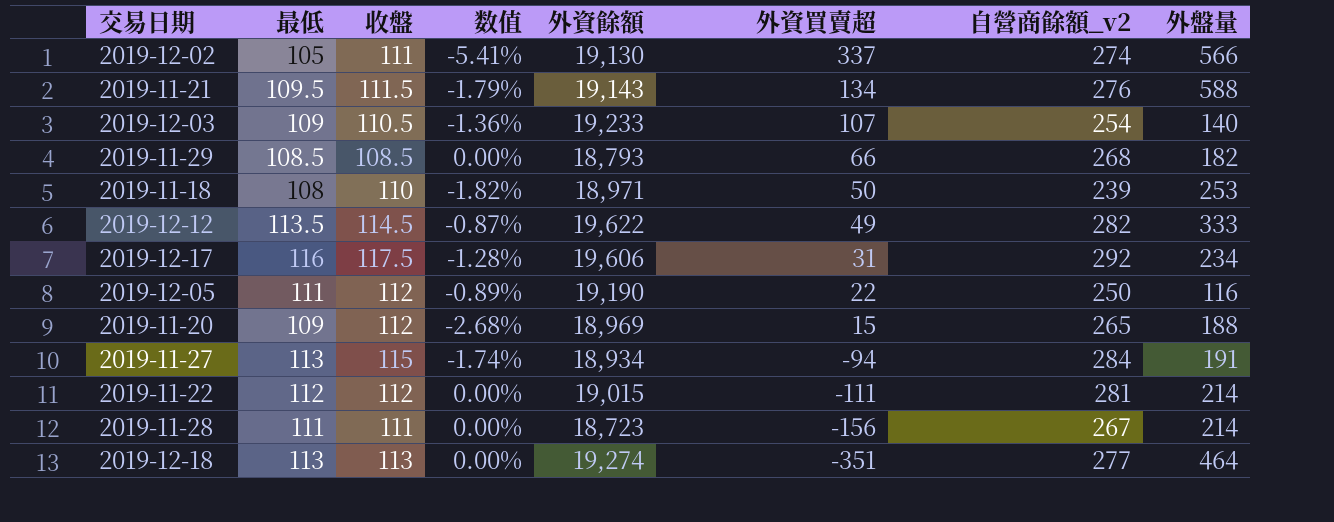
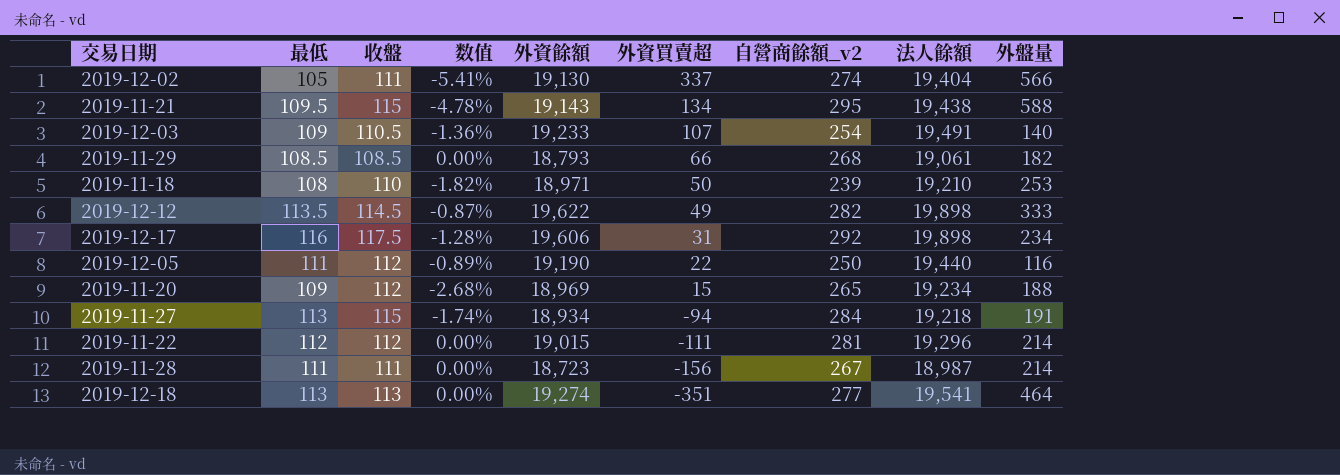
column 法人餘額 | position: none -> 8
2019-11-21 | 收盤: 111.5 -> 115
2019-11-21 | 数值: -1.79% -> -4.78%
2019-11-21 | 自營商餘額_v2: 276 -> 295

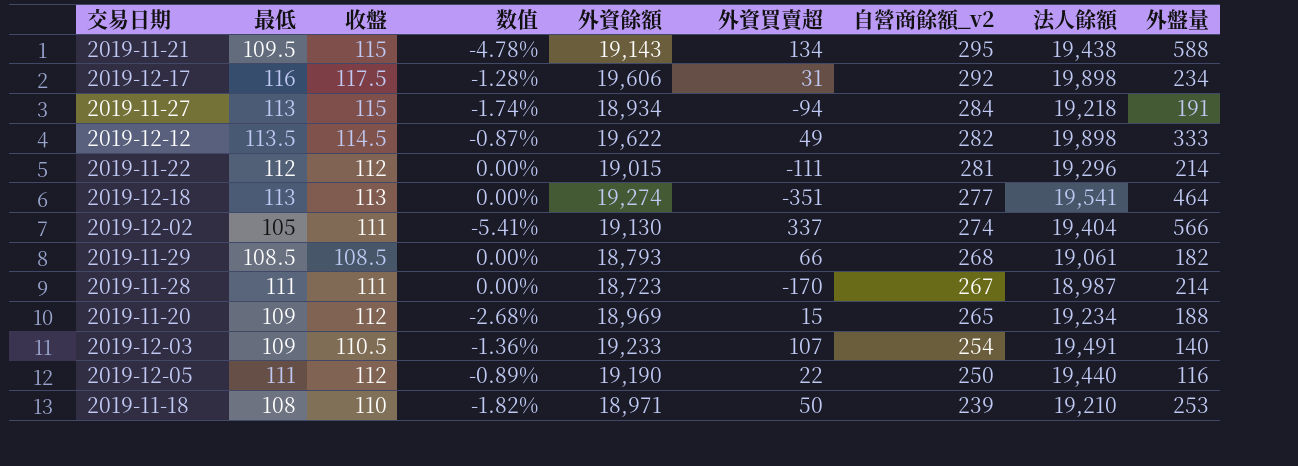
row order: 外資買賣超 descending -> 自營商餘額_v2 descending
2019-11-28 | 外資買賣超: -156 -> -170

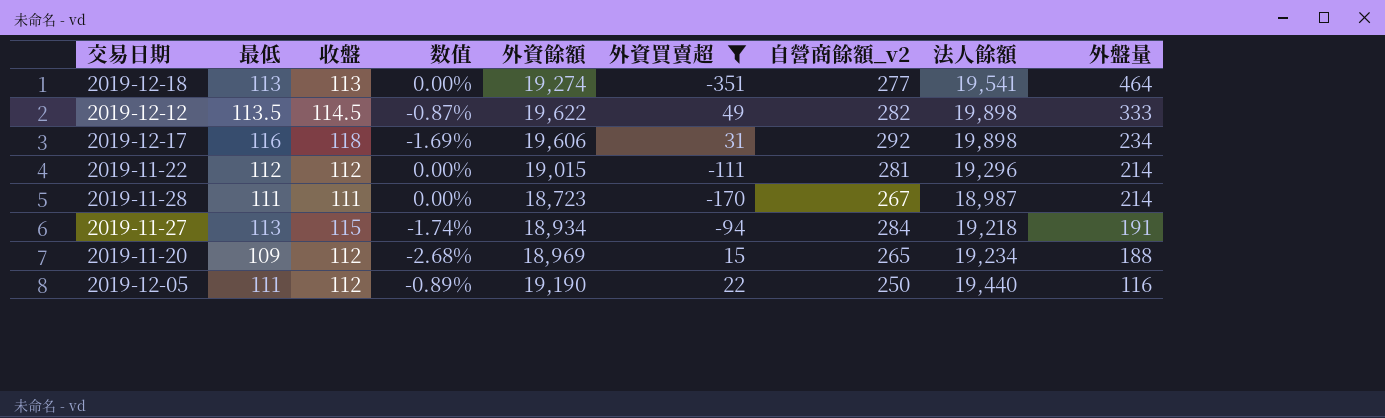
filter: none -> 外資買賣超 <= 49
row order: 自營商餘額_v2 descending -> 外盤量 descending
2019-12-17 | 收盤: 117.5 -> 118
2019-12-17 | 数值: -1.28% -> -1.69%

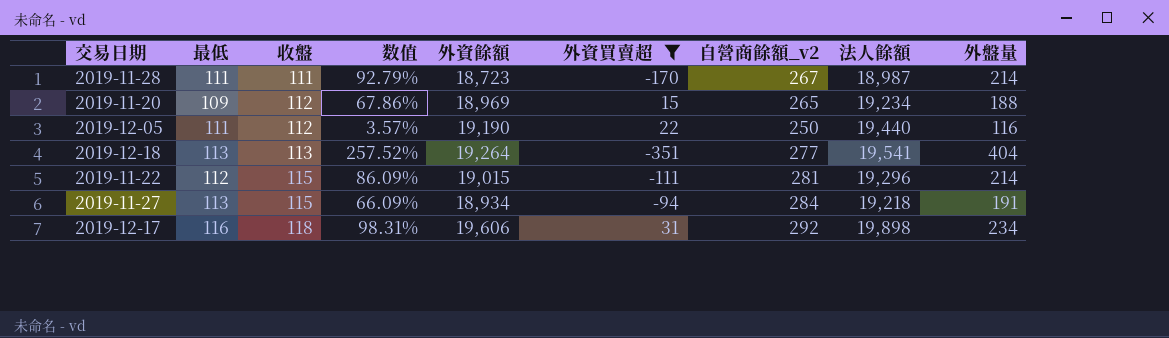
row order: 外盤量 descending -> 收盤 ascending
column 数值 | formula: ([最低] - [收盤]) / [收盤] -> ([外盤量] - [收盤]) / [收盤]
row 2019-12-12: 113.5 | 114.5 | -0.87% | 19,622 | 49 | 282 | 19,898 | 333 -> none
2019-12-18 | 外資餘額: 19,274 -> 19,264
2019-12-18 | 外盤量: 464 -> 404
2019-11-22 | 收盤: 112 -> 115

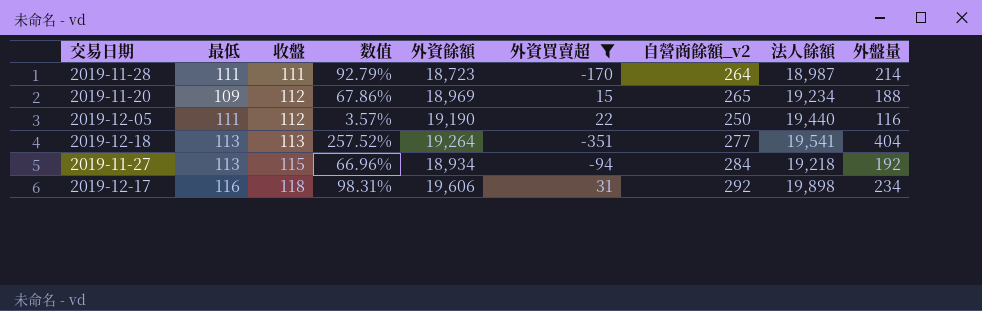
row 2019-11-22: 112 | 115 | 86.09% | 19,015 | -111 | 281 | 19,296 | 214 -> none
2019-11-28 | 自營商餘額_v2: 267 -> 264
2019-11-27 | 数值: 66.09% -> 66.96%
2019-11-27 | 外盤量: 191 -> 192

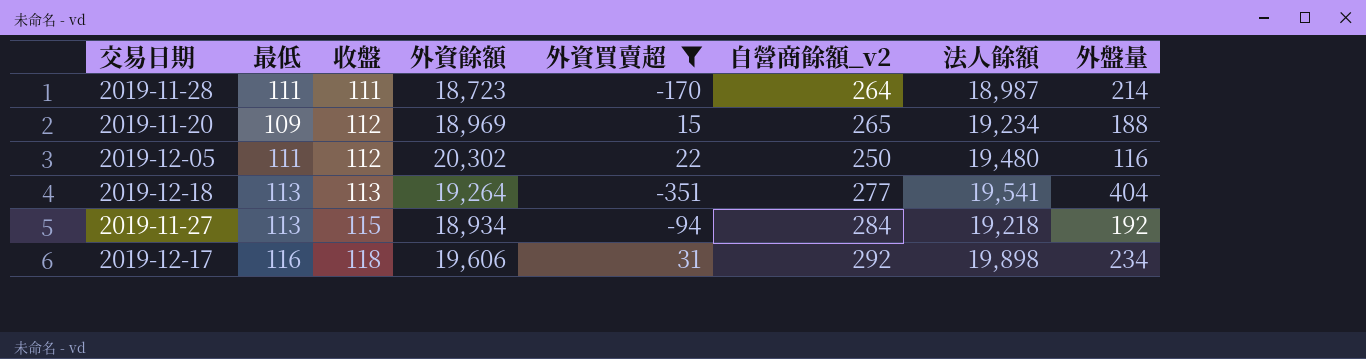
column 数值 | formula: ([外盤量] - [收盤]) / [收盤] -> none
2019-12-05 | 外資餘額: 19,190 -> 20,302
2019-12-05 | 法人餘額: 19,440 -> 19,480

